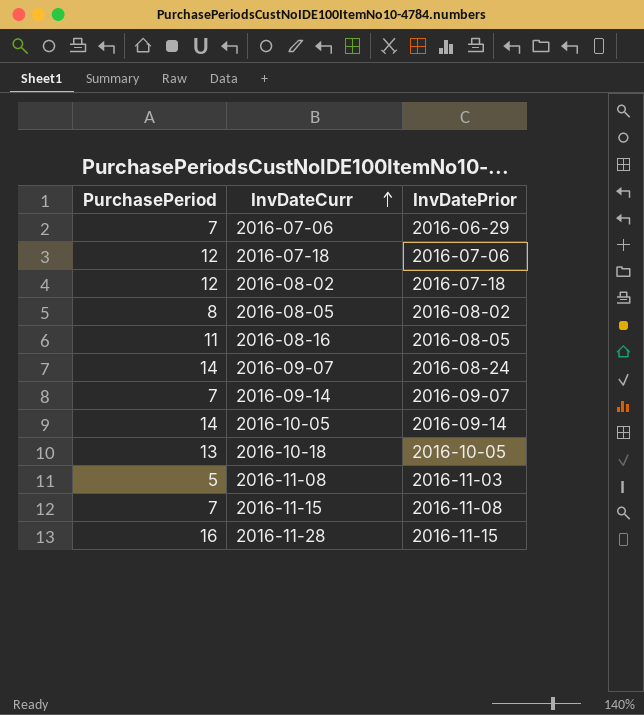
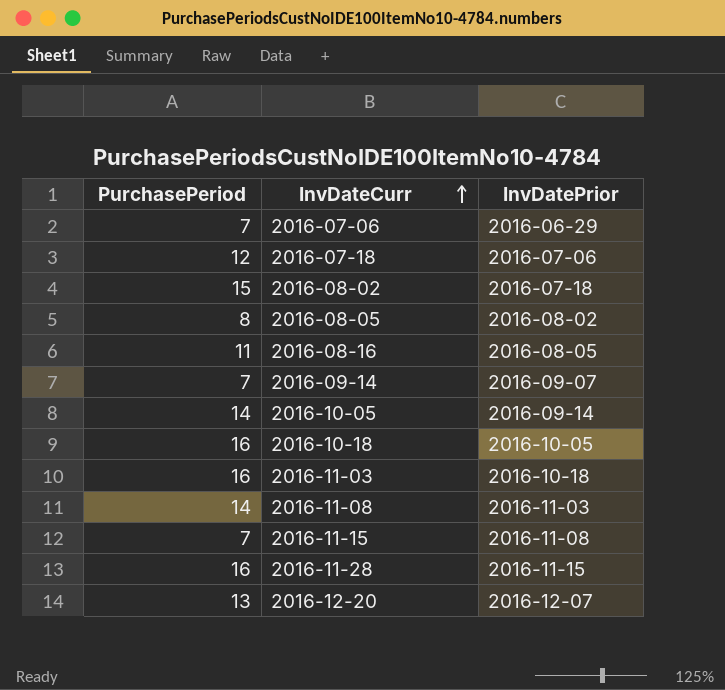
row 2016-09-07: 14 | 2016-08-24 -> none
2016-08-02 | PurchasePeriod: 12 -> 15
2016-10-18 | PurchasePeriod: 13 -> 16
row 2016-11-03: none -> 16 | 2016-10-18
2016-11-08 | PurchasePeriod: 5 -> 14
row 2016-12-20: none -> 13 | 2016-12-07

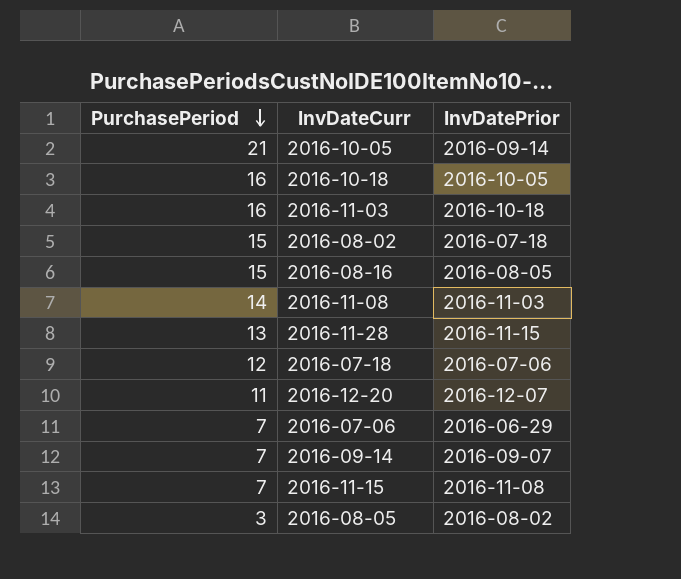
row order: InvDateCurr ascending -> PurchasePeriod descending
2016-10-05 | PurchasePeriod: 14 -> 21
2016-08-16 | PurchasePeriod: 11 -> 15
2016-11-28 | PurchasePeriod: 16 -> 13
2016-12-20 | PurchasePeriod: 13 -> 11
2016-08-05 | PurchasePeriod: 8 -> 3

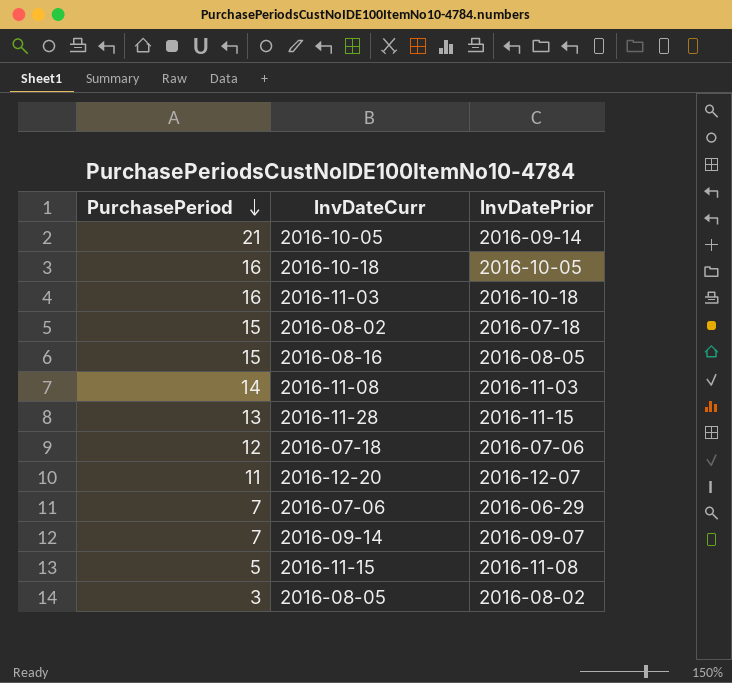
2016-11-15 | PurchasePeriod: 7 -> 5

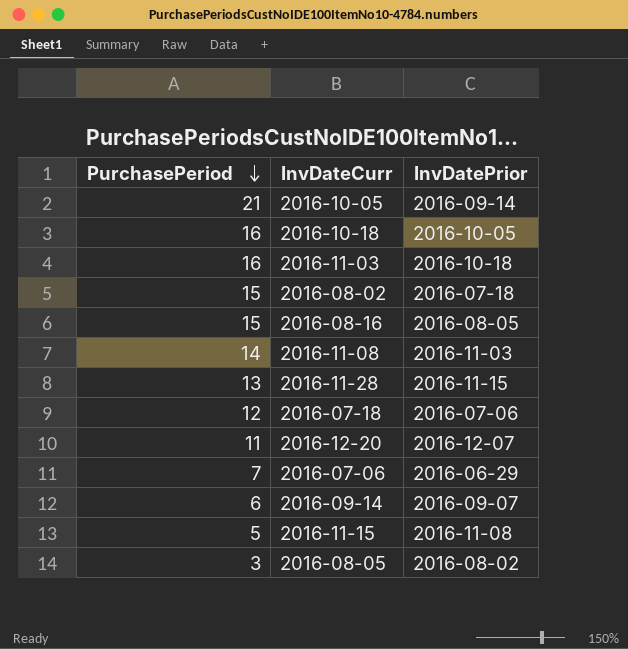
2016-09-14 | PurchasePeriod: 7 -> 6

